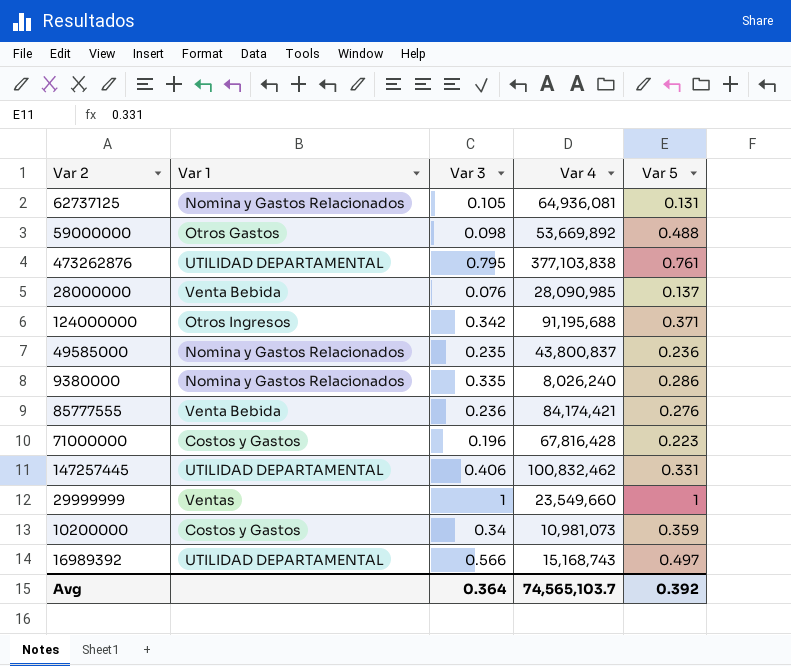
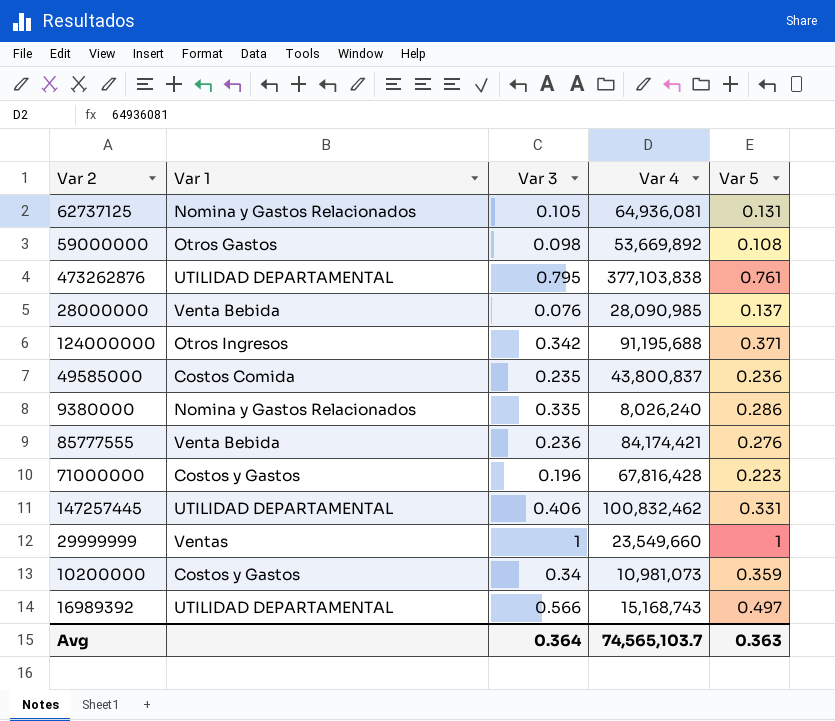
59000000 | Var 5: 0.488 -> 0.108
49585000 | Var 1: Nomina y Gastos Relacionados -> Costos Comida
Avg | Var 5: 0.392 -> 0.363

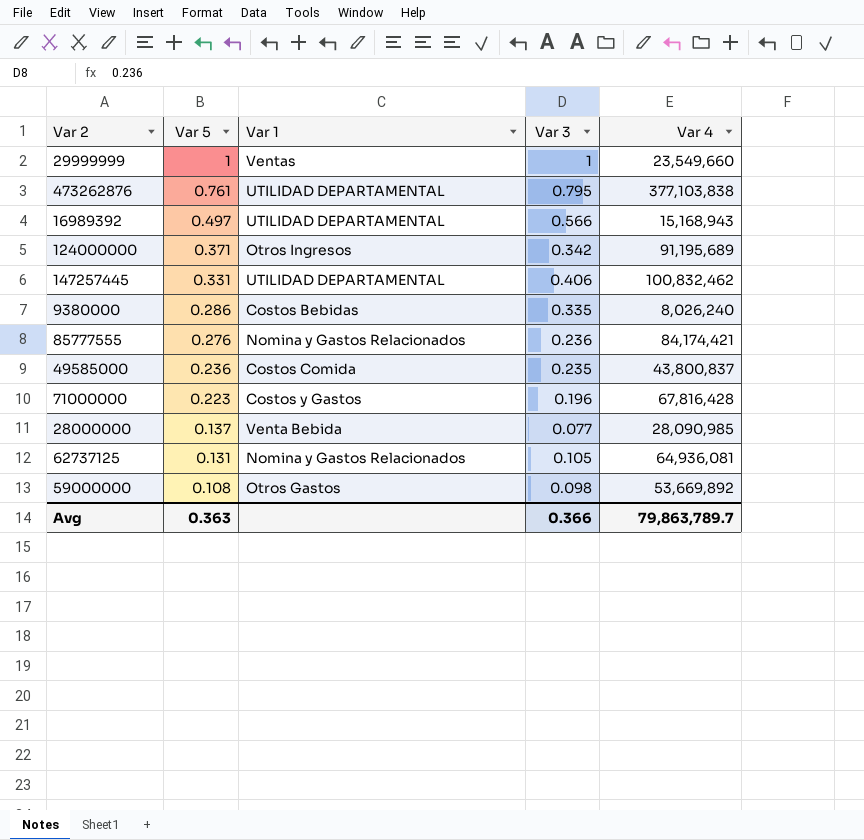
row order: none -> Var 5 descending
column Var 5 | position: 5 -> 2
row 10200000: Costos y Gastos | 0.34 | 10,981,073 | 0.359 -> none
16989392 | Var 4: 15,168,743 -> 15,168,943
124000000 | Var 4: 91,195,688 -> 91,195,689
9380000 | Var 1: Nomina y Gastos Relacionados -> Costos Bebidas
85777555 | Var 1: Venta Bebida -> Nomina y Gastos Relacionados
28000000 | Var 3: 0.076 -> 0.077
Avg | Var 3: 0.364 -> 0.366
Avg | Var 4: 74,565,103.7 -> 79,863,789.7

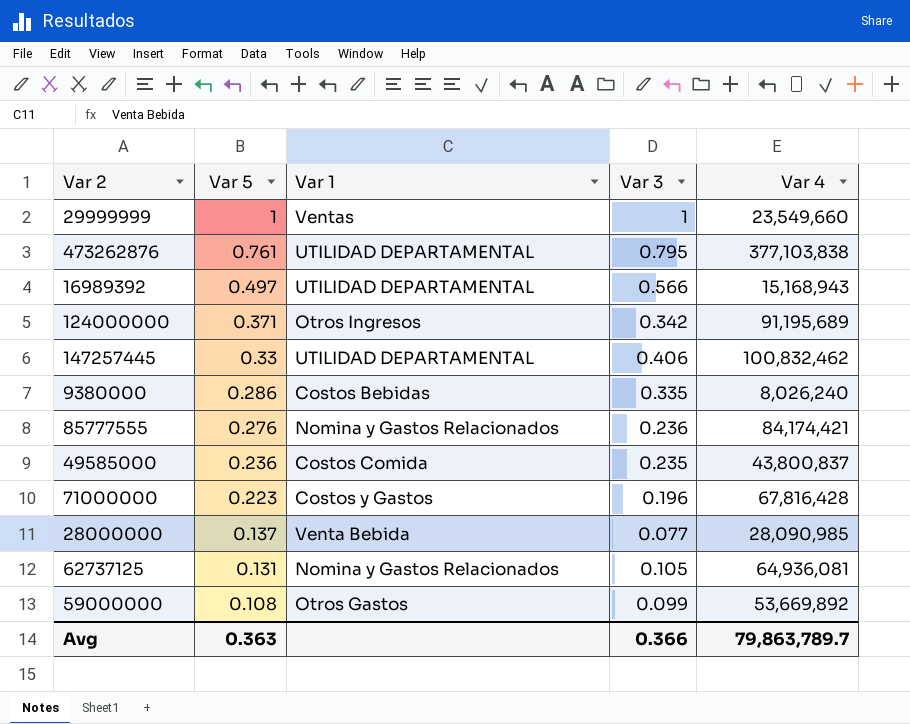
147257445 | Var 5: 0.331 -> 0.33
59000000 | Var 3: 0.098 -> 0.099

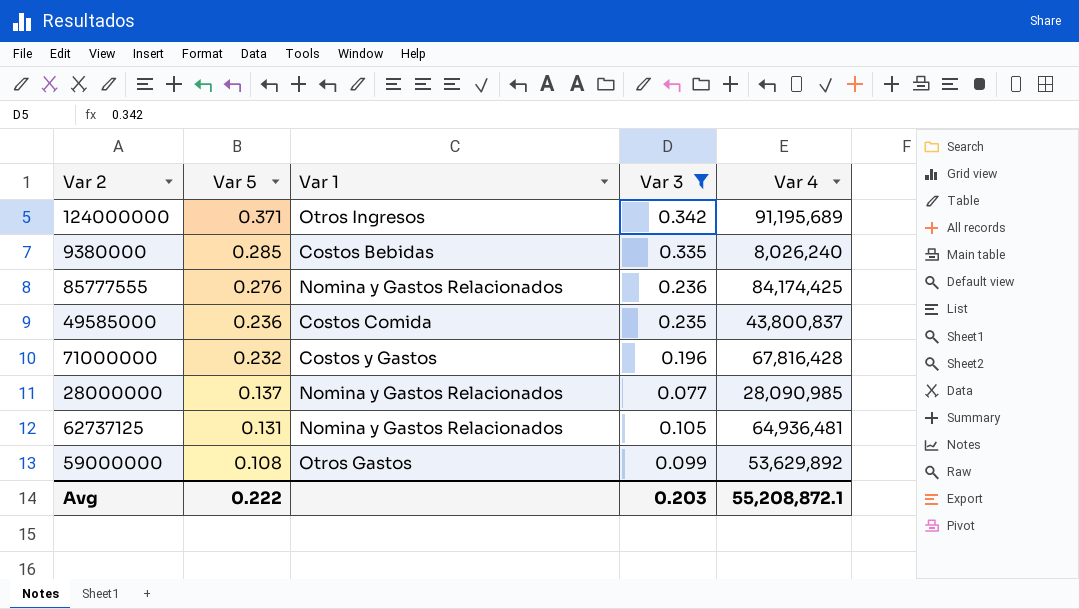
filter: none -> Var 3 <= 0.342
9380000 | Var 5: 0.286 -> 0.285
85777555 | Var 4: 84,174,421 -> 84,174,425
71000000 | Var 5: 0.223 -> 0.232
28000000 | Var 1: Venta Bebida -> Nomina y Gastos Relacionados
62737125 | Var 4: 64,936,081 -> 64,936,481
59000000 | Var 4: 53,669,892 -> 53,629,892
Avg | Var 5: 0.363 -> 0.222
Avg | Var 3: 0.366 -> 0.203
Avg | Var 4: 79,863,789.7 -> 55,208,872.1

